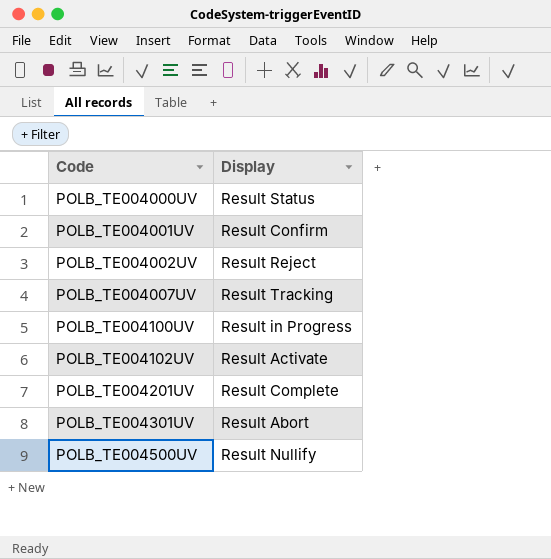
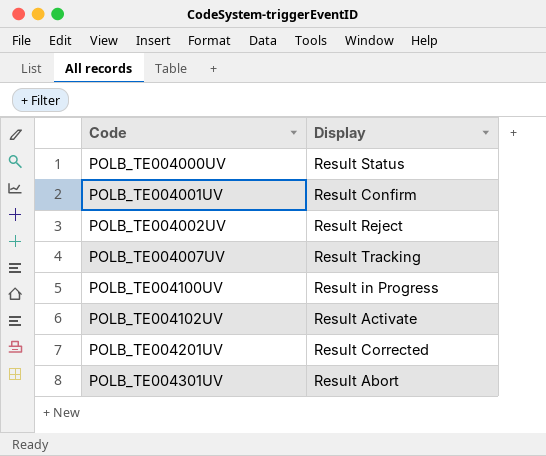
row POLB_TE004500UV: Result Nullify -> none
POLB_TE004201UV | Display: Result Complete -> Result Corrected

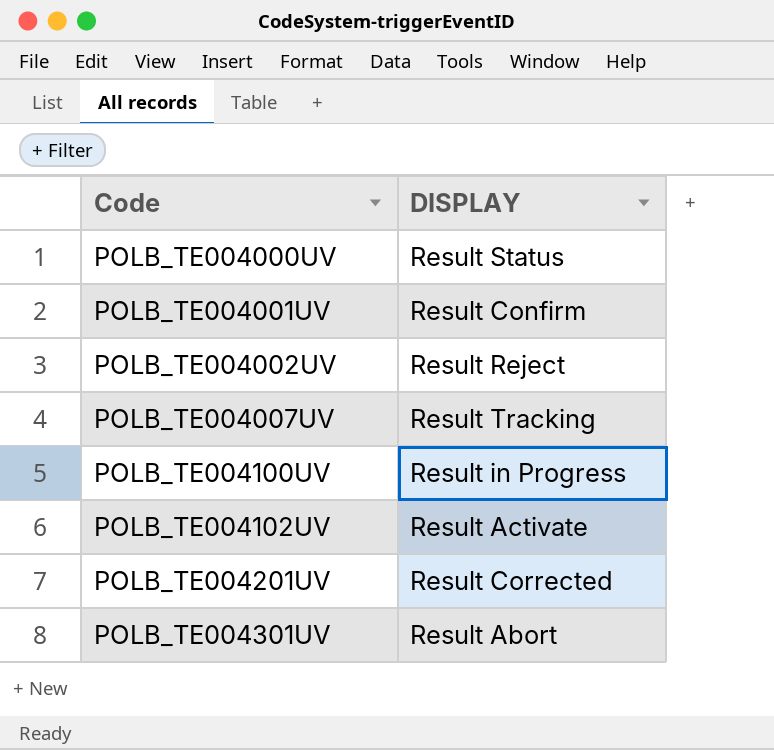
column name: Display -> DISPLAY

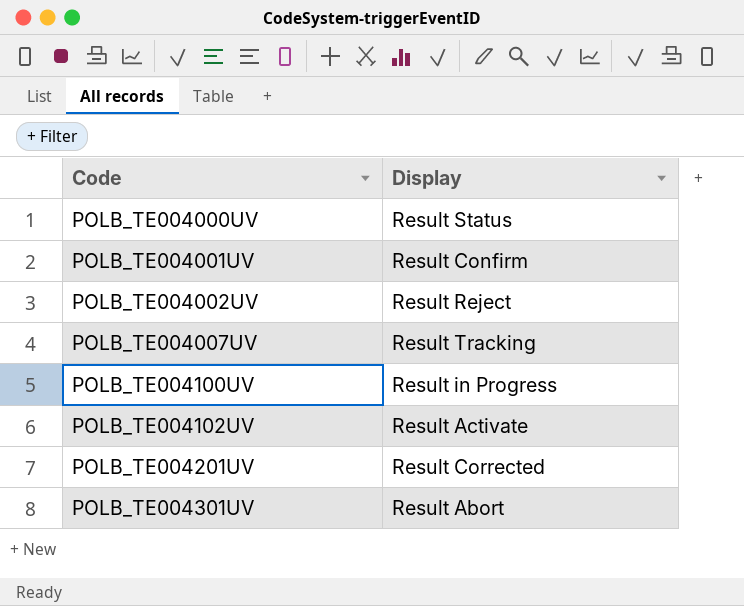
column name: DISPLAY -> Display

